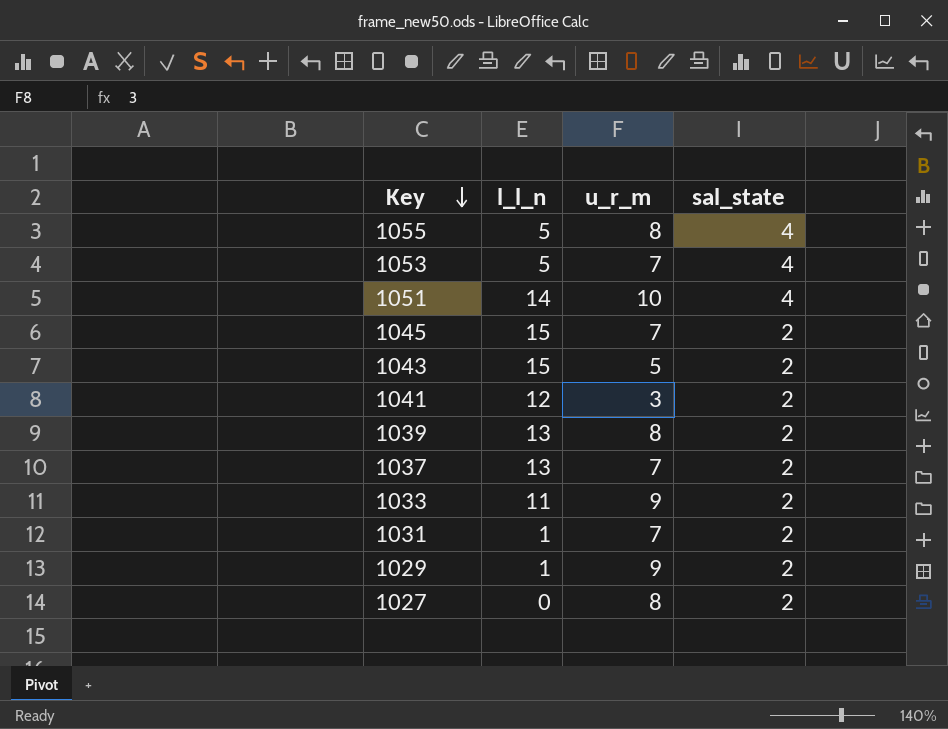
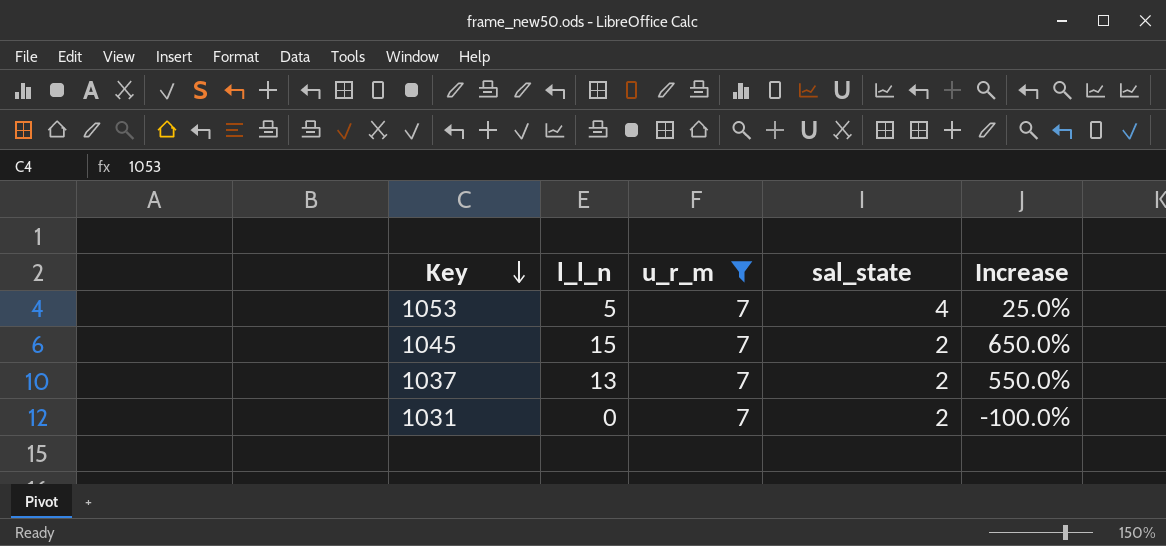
filter: none -> u_r_m = 7
column Increase | formula: none -> ([l_l_n] - [sal_state]) / [sal_state]
1031 | l_l_n: 1 -> 0

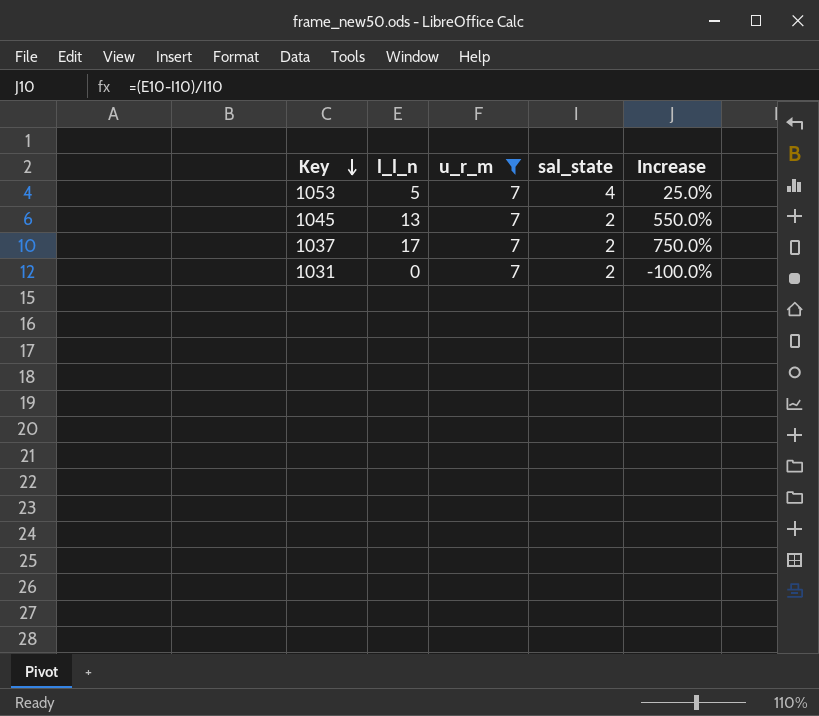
1045 | l_l_n: 15 -> 13
1045 | Increase: 650.0% -> 550.0%
1037 | l_l_n: 13 -> 17
1037 | Increase: 550.0% -> 750.0%

